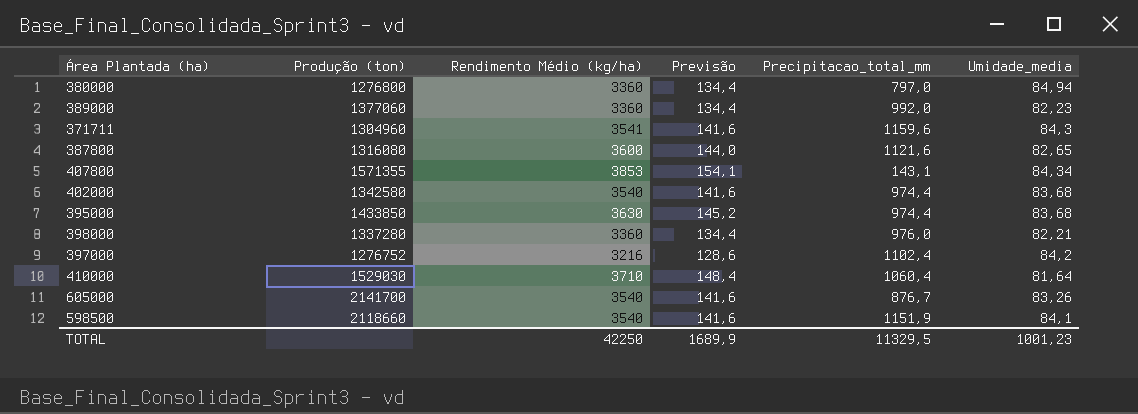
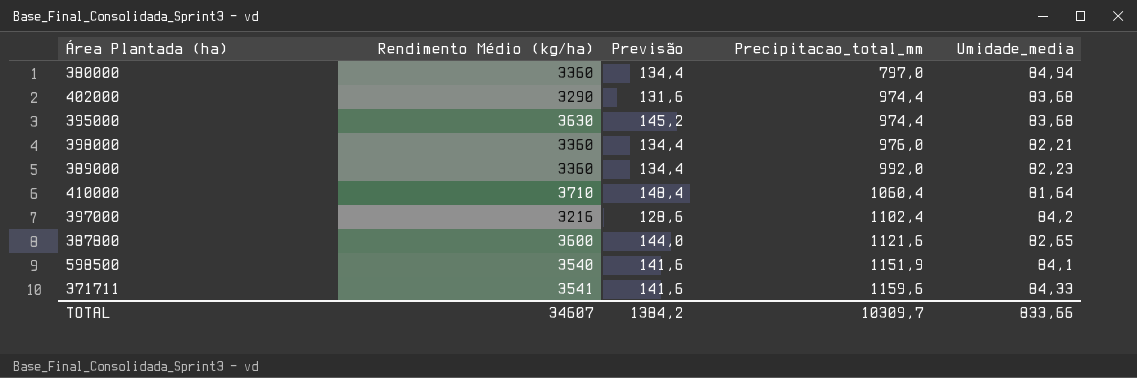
row order: none -> Precipitacao_total_mm ascending
column Produção (ton) | position: 2 -> none
row 407800: 1571355 | 3853 | 154,1 | 143,1 | 84,34 -> none
row 605000: 2141700 | 3540 | 141,6 | 876,7 | 83,26 -> none
402000 | Rendimento Médio (kg/ha): 3540 -> 3290
402000 | Previsão: 141,6 -> 131,6
371711 | Umidade_media: 84,3 -> 84,33
TOTAL | Rendimento Médio (kg/ha): 42250 -> 34607
TOTAL | Previsão: 1689,9 -> 1384,2
TOTAL | Precipitacao_total_mm: 11329,5 -> 10309,7
TOTAL | Umidade_media: 1001,23 -> 833,66

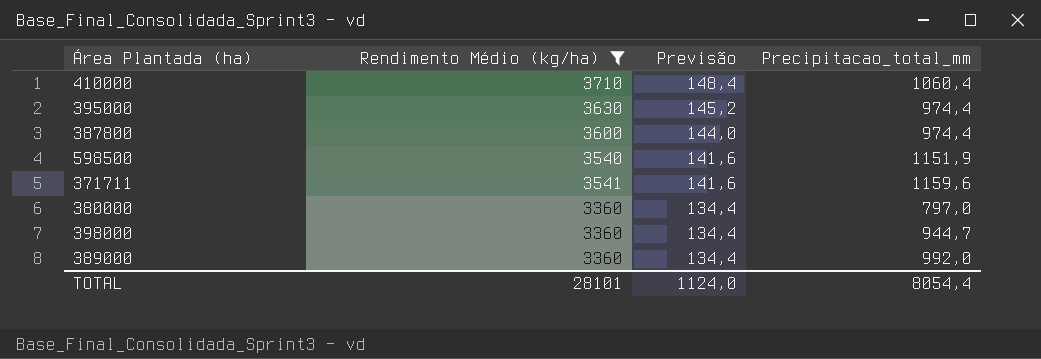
filter: none -> Rendimento Médio (kg/ha) >= 3360
row order: Precipitacao_total_mm ascending -> Previsão descending
column Umidade_media | position: 5 -> none
387800 | Precipitacao_total_mm: 1121,6 -> 974,4
398000 | Precipitacao_total_mm: 976,0 -> 944,7
TOTAL | Rendimento Médio (kg/ha): 34607 -> 28101
TOTAL | Previsão: 1384,2 -> 1124,0
TOTAL | Precipitacao_total_mm: 10309,7 -> 8054,4

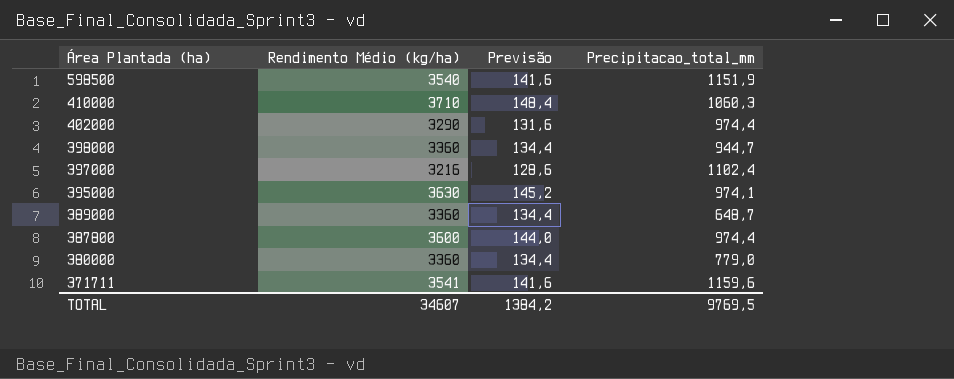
filter: Rendimento Médio (kg/ha) >= 3360 -> none
row order: Previsão descending -> Área Plantada (ha) descending
410000 | Precipitacao_total_mm: 1060,4 -> 1060,3
395000 | Precipitacao_total_mm: 974,4 -> 974,1
389000 | Precipitacao_total_mm: 992,0 -> 648,7
380000 | Precipitacao_total_mm: 797,0 -> 779,0
TOTAL | Rendimento Médio (kg/ha): 28101 -> 34607
TOTAL | Previsão: 1124,0 -> 1384,2
TOTAL | Precipitacao_total_mm: 8054,4 -> 9769,5

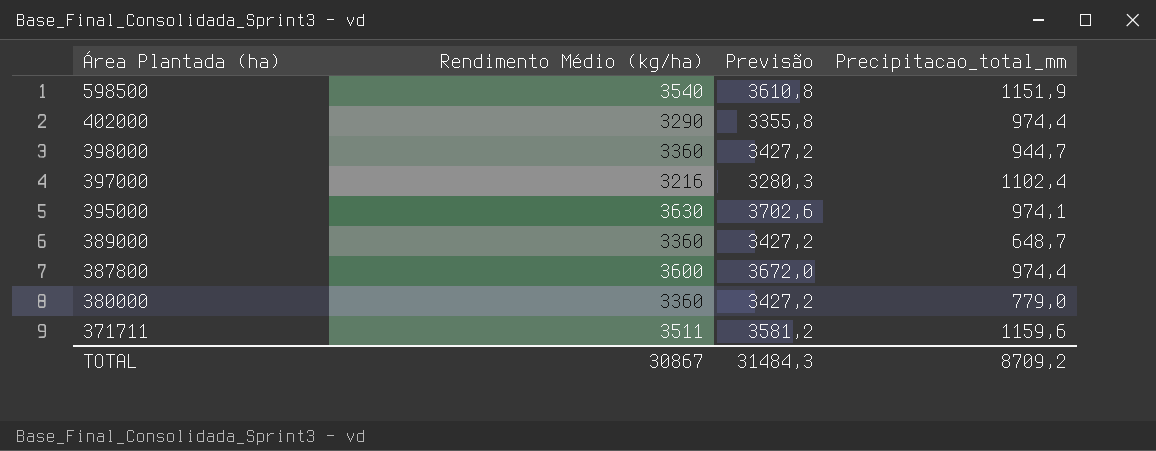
column Previsão | formula: [Rendimento Médio (kg/ha)] * 0,04 -> [Rendimento Médio (kg/ha)] * 1,02
row 410000: 3710 | 148,4 | 1060,3 -> none
371711 | Rendimento Médio (kg/ha): 3541 -> 3511
TOTAL | Rendimento Médio (kg/ha): 34607 -> 30867
TOTAL | Previsão: 1384,2 -> 31484,3
TOTAL | Precipitacao_total_mm: 9769,5 -> 8709,2

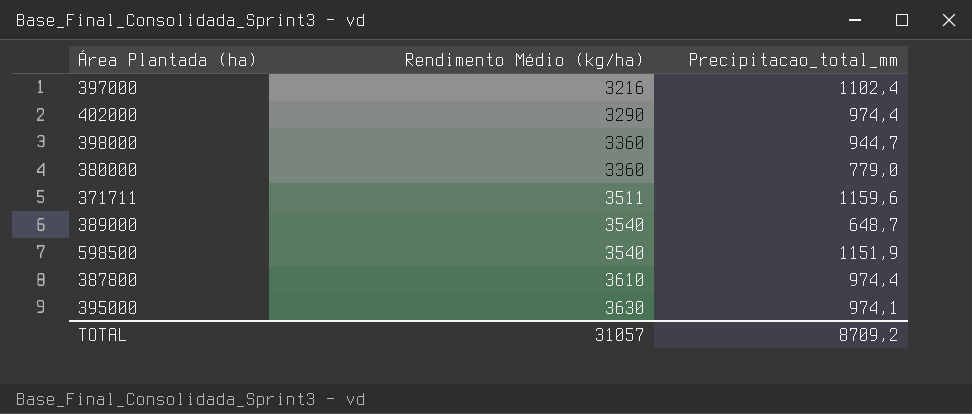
row order: Área Plantada (ha) descending -> Rendimento Médio (kg/ha) ascending
column Previsão | formula: [Rendimento Médio (kg/ha)] * 1,02 -> none
389000 | Rendimento Médio (kg/ha): 3360 -> 3540
387800 | Rendimento Médio (kg/ha): 3600 -> 3610
TOTAL | Rendimento Médio (kg/ha): 30867 -> 31057

